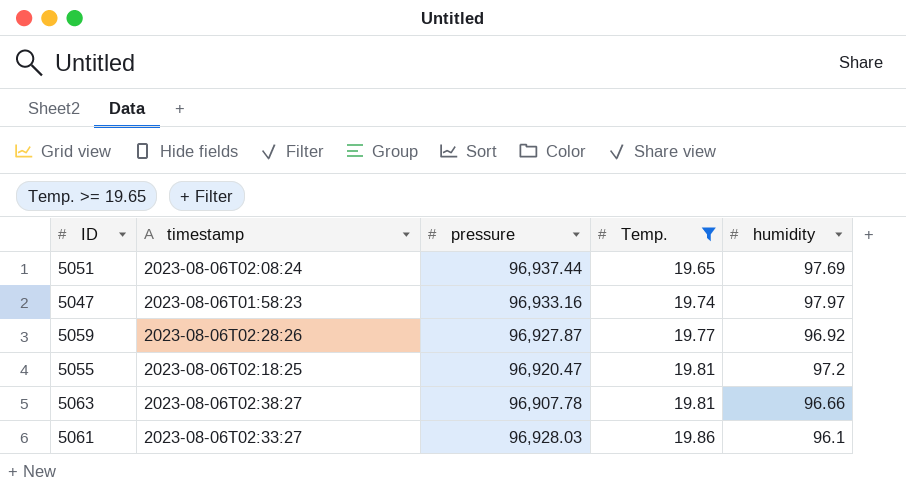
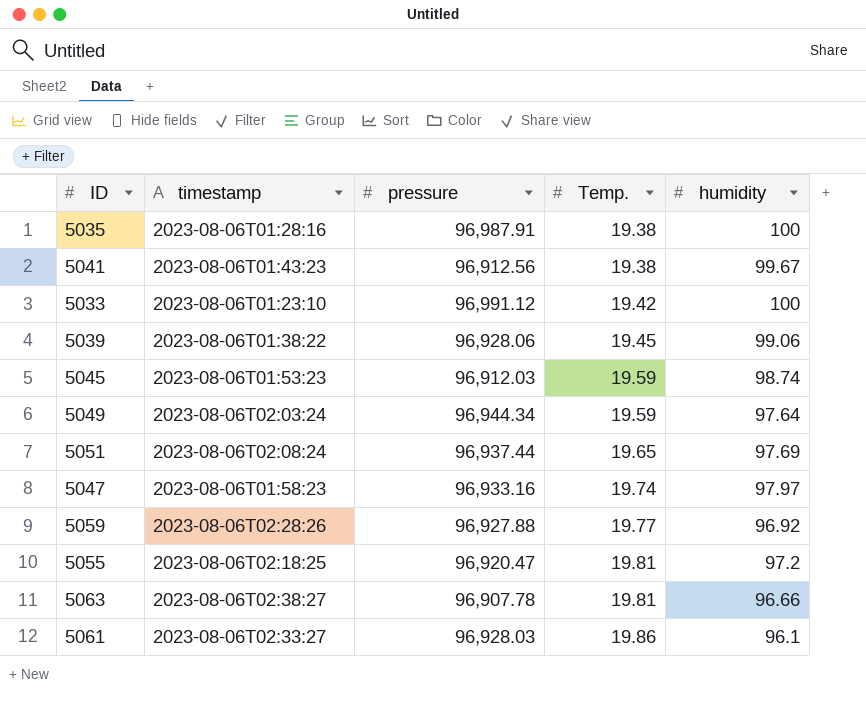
filter: Temp. >= 19.65 -> none
5059 | pressure: 96,927.87 -> 96,927.88

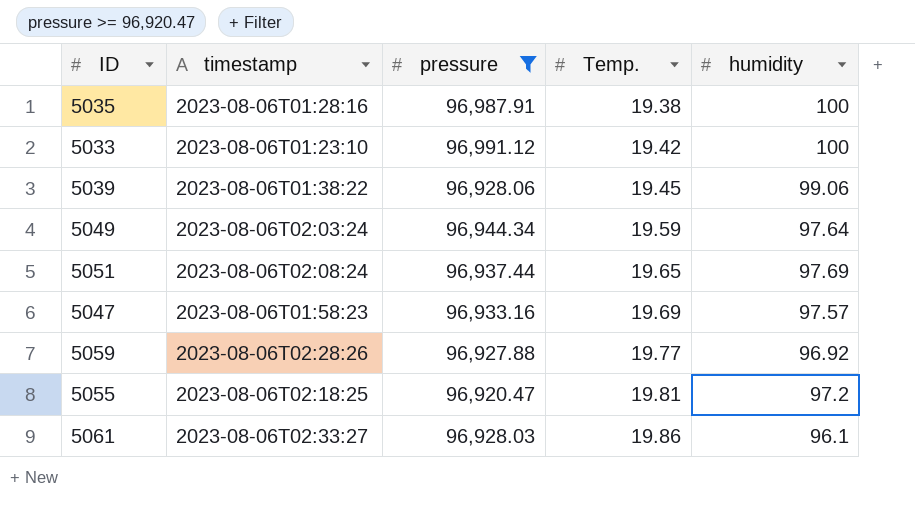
filter: none -> pressure >= 96,920.47
5047 | Temp.: 19.74 -> 19.69
5047 | humidity: 97.97 -> 97.57

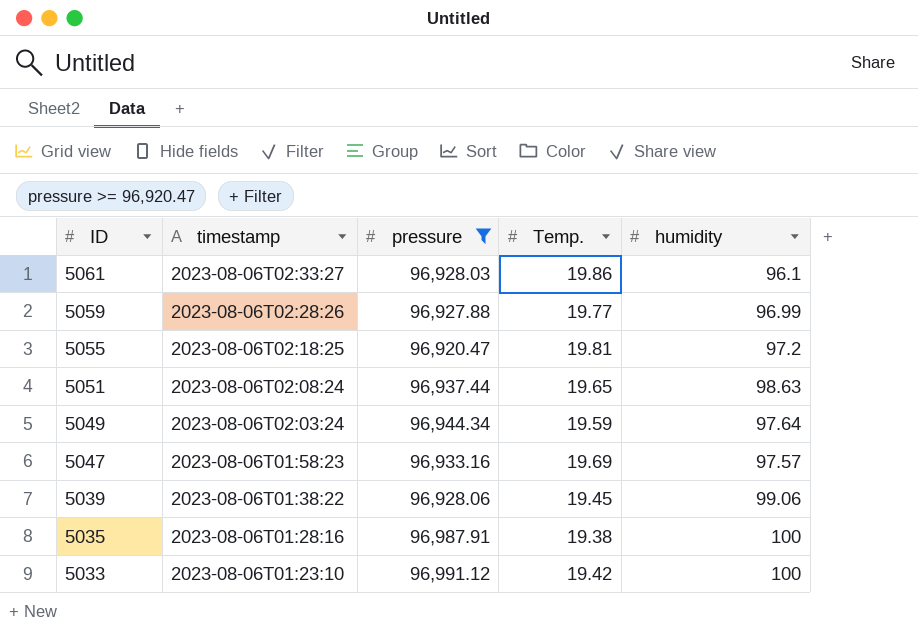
row order: Temp. ascending -> ID descending
5059 | humidity: 96.92 -> 96.99
5051 | humidity: 97.69 -> 98.63

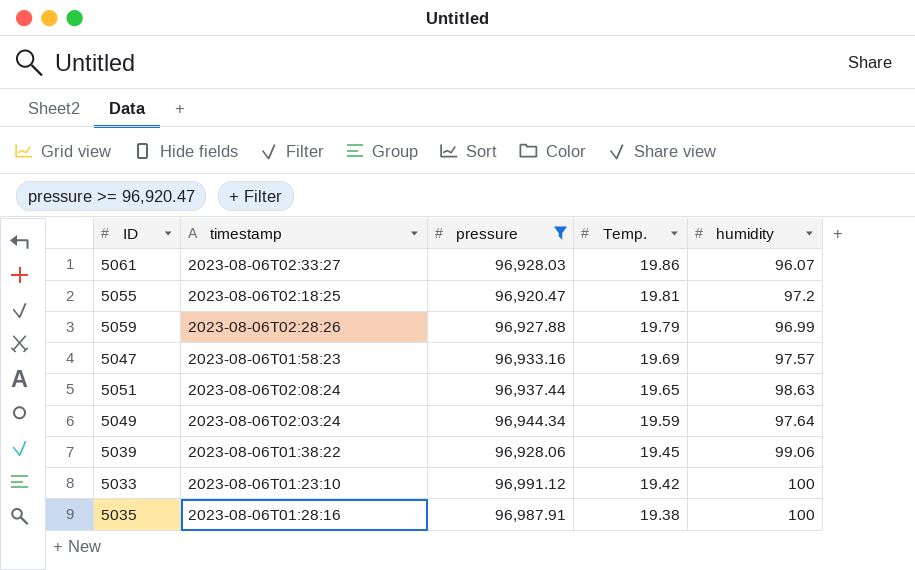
row order: ID descending -> Temp. descending
5061 | humidity: 96.1 -> 96.07
5059 | Temp.: 19.77 -> 19.79

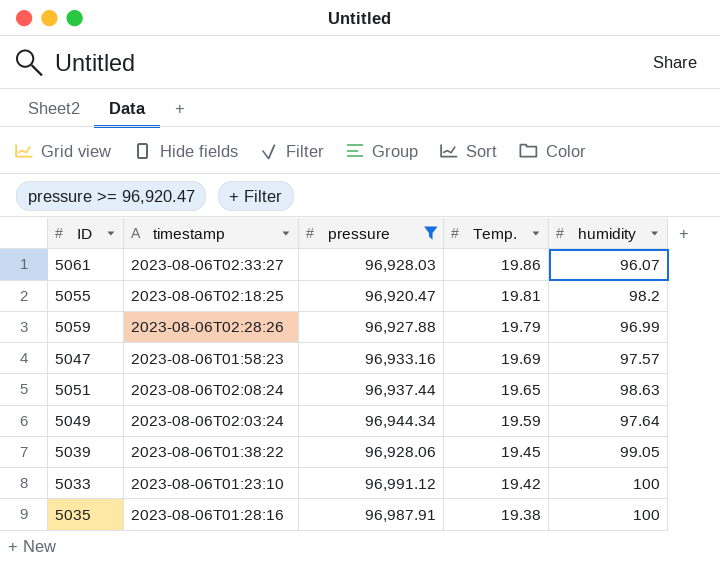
5055 | humidity: 97.2 -> 98.2
5039 | humidity: 99.06 -> 99.05

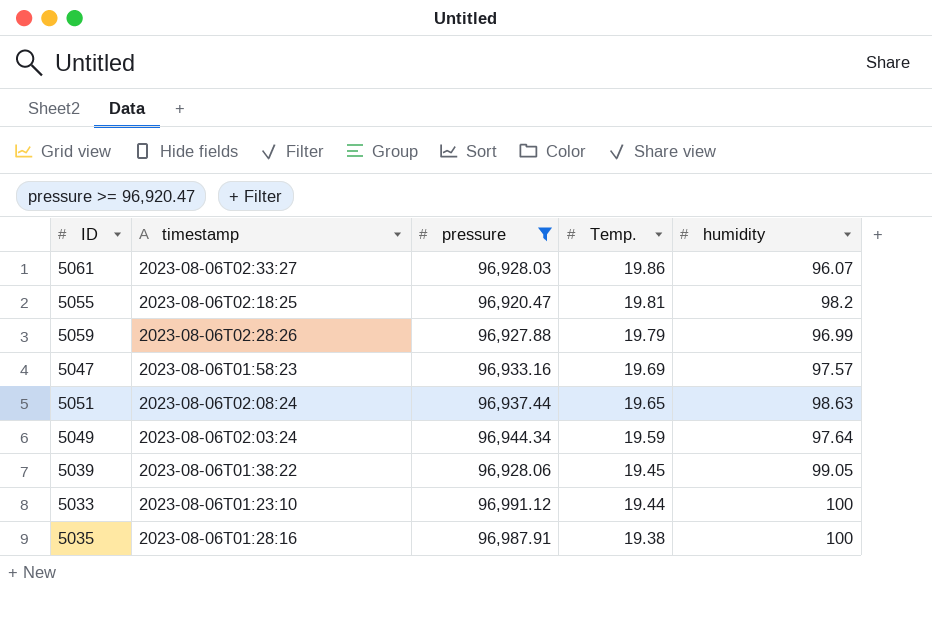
5033 | Temp.: 19.42 -> 19.44

